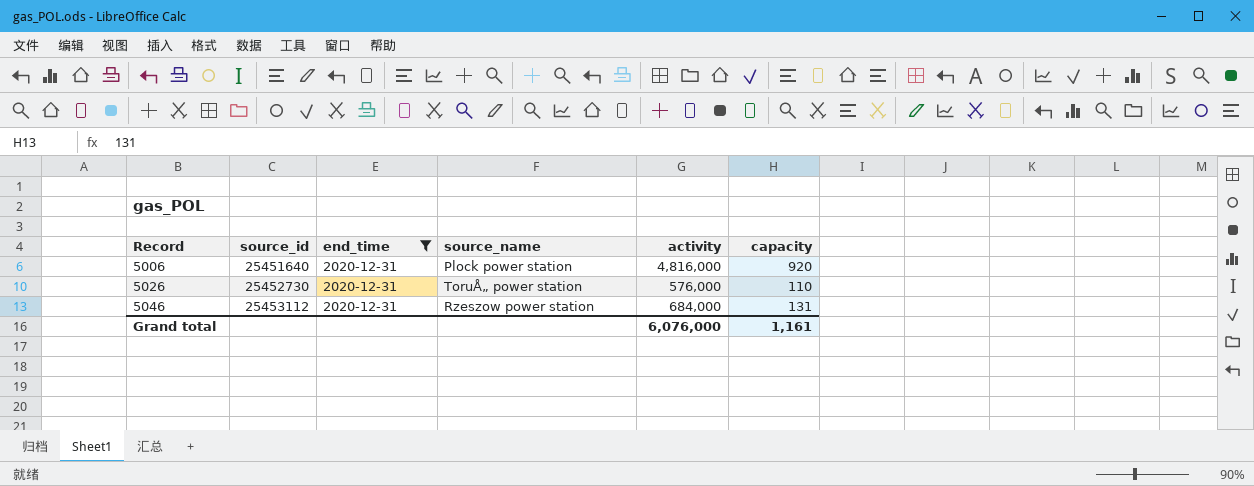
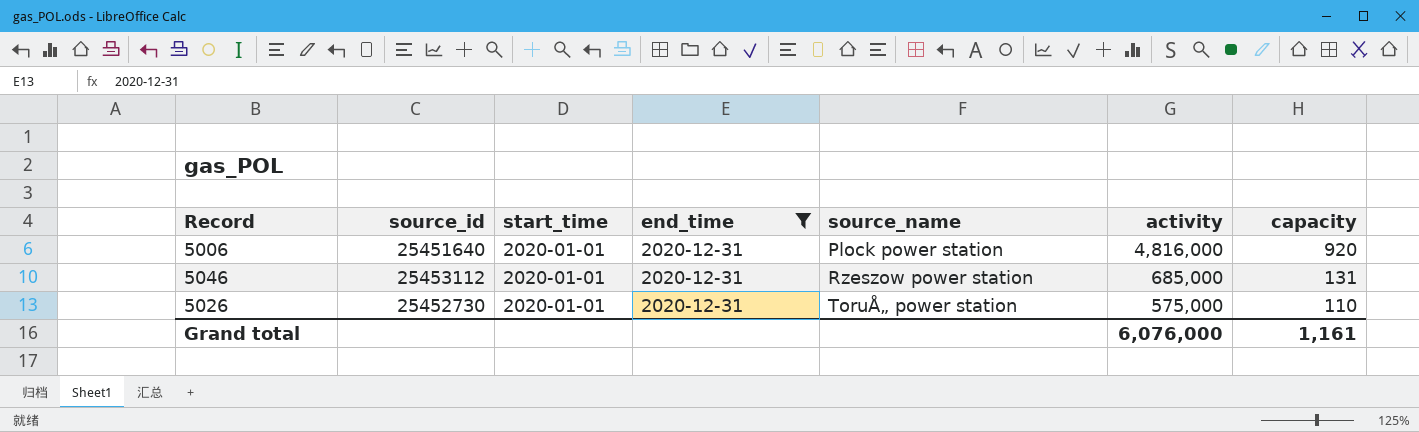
row order: Record ascending -> source_name ascending
column start_time | position: none -> 3
5046 | activity: 684,000 -> 685,000
5026 | activity: 576,000 -> 575,000

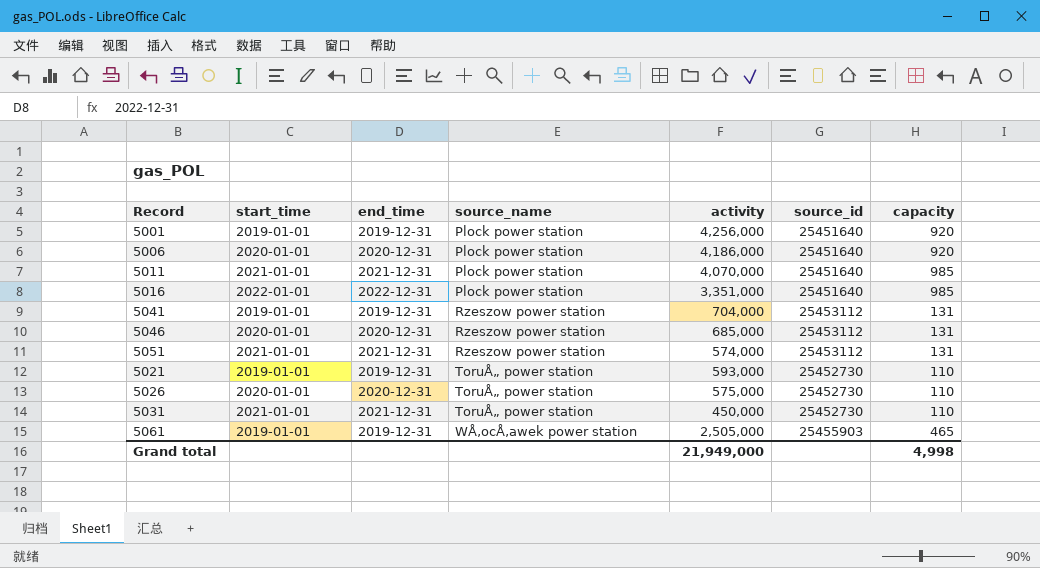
filter: end_time = 2020-12-31 -> none
column source_id | position: 2 -> 6
5006 | activity: 4,816,000 -> 4,186,000
Grand total | activity: 6,076,000 -> 21,949,000
Grand total | capacity: 1,161 -> 4,998

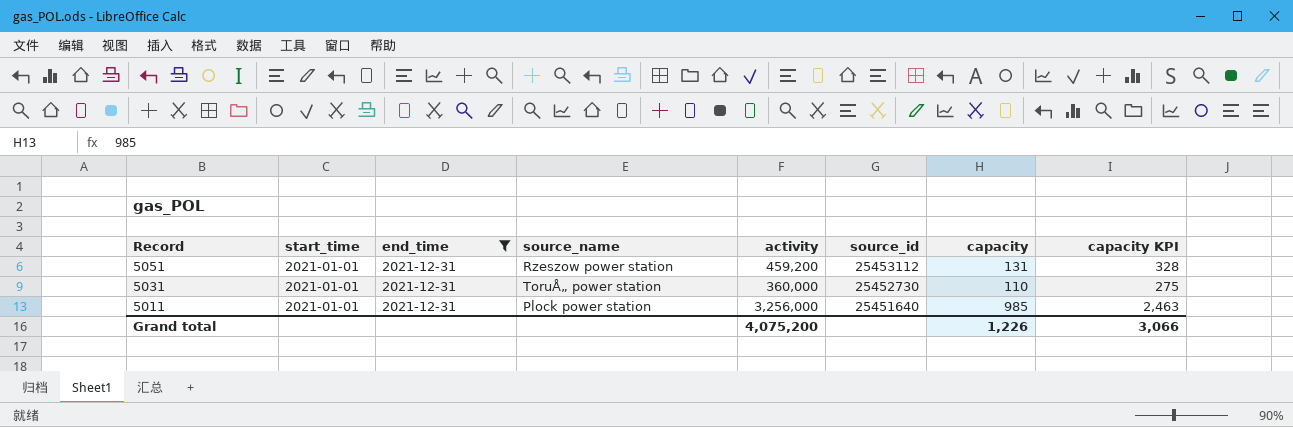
filter: none -> end_time = 2021-12-31
row order: source_name ascending -> Record descending
column capacity KPI | formula: none -> [capacity] * 2.5
5051 | activity: 574,000 -> 459,200
5031 | activity: 450,000 -> 360,000
5011 | activity: 4,070,000 -> 3,256,000
Grand total | activity: 21,949,000 -> 4,075,200
Grand total | capacity: 4,998 -> 1,226

